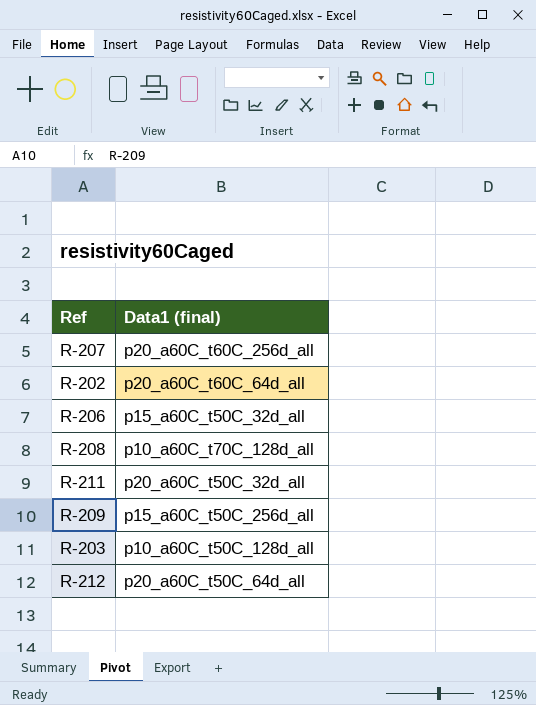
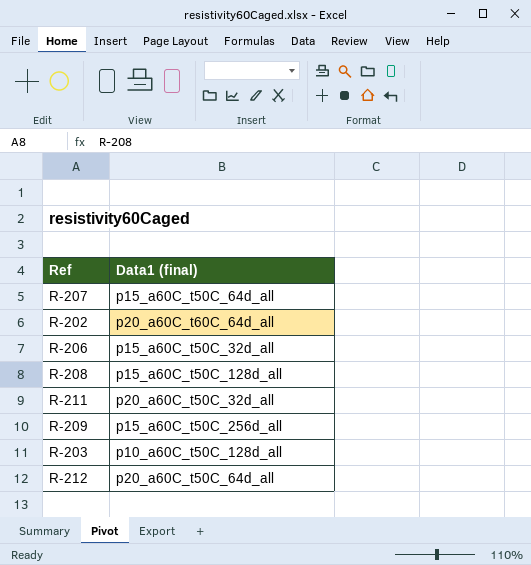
R-207 | Data1 (final): p20_a60C_t60C_256d_all -> p15_a60C_t50C_64d_all
R-208 | Data1 (final): p10_a60C_t70C_128d_all -> p15_a60C_t50C_128d_all

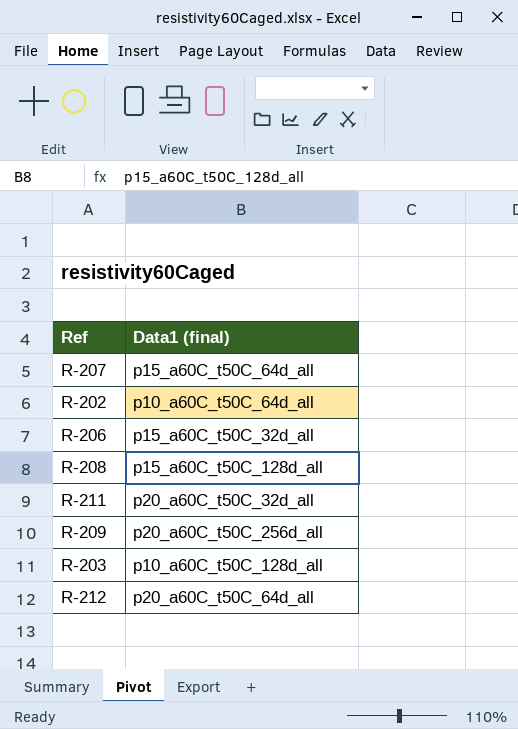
R-202 | Data1 (final): p20_a60C_t60C_64d_all -> p10_a60C_t50C_64d_all
R-209 | Data1 (final): p15_a60C_t50C_256d_all -> p20_a60C_t50C_256d_all

